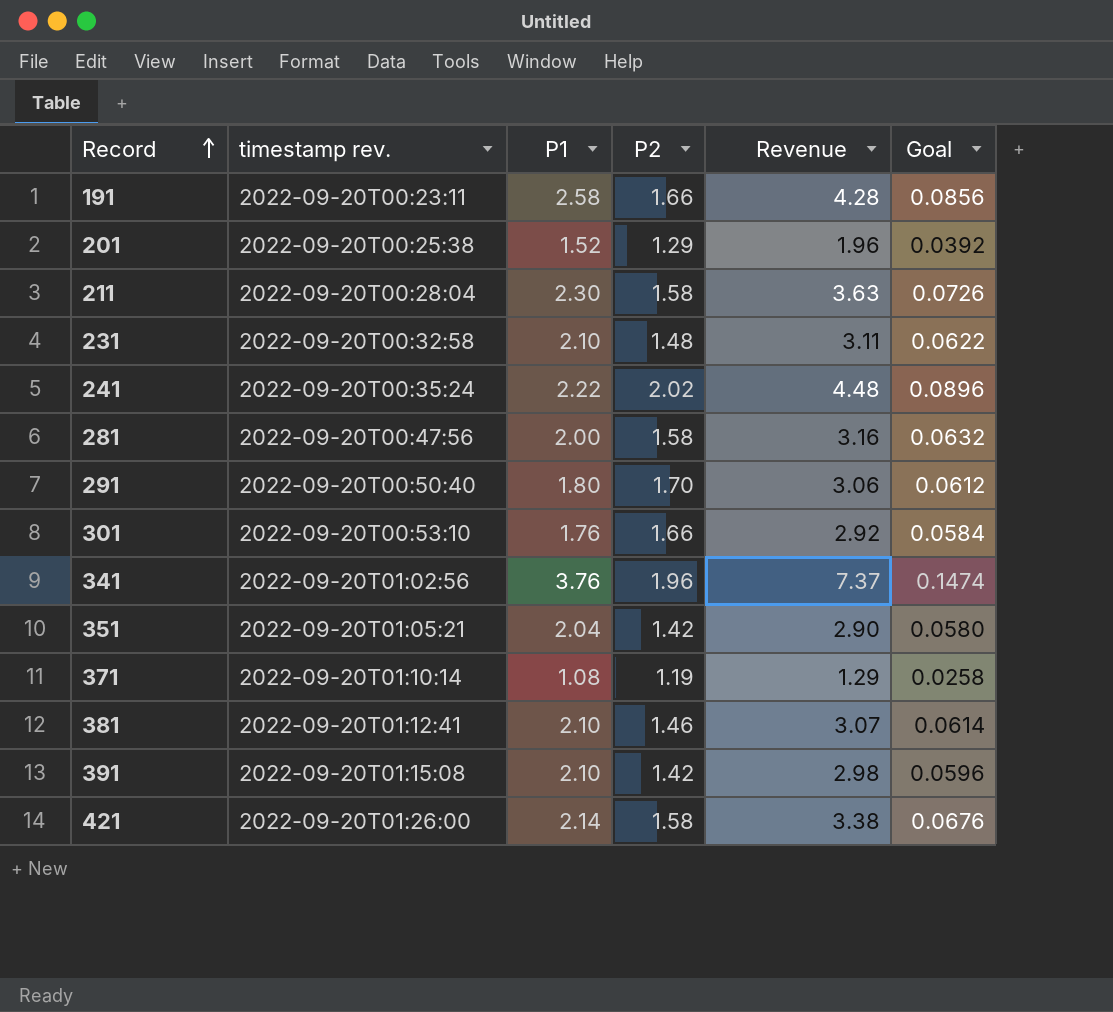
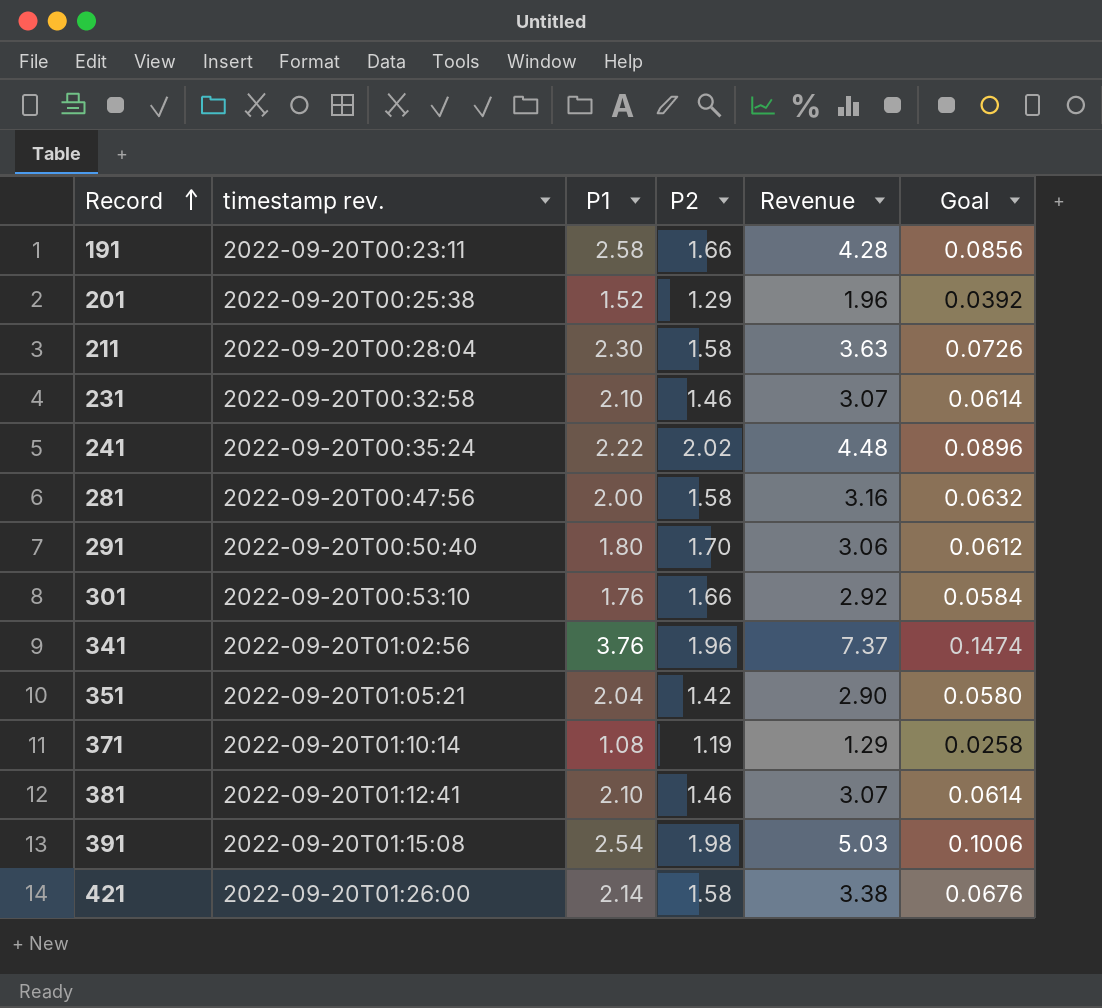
231 | P2: 1.48 -> 1.46
231 | Revenue: 3.11 -> 3.07
231 | Goal: 0.0622 -> 0.0614
391 | P1: 2.10 -> 2.54
391 | P2: 1.42 -> 1.98
391 | Revenue: 2.98 -> 5.03
391 | Goal: 0.0596 -> 0.1006

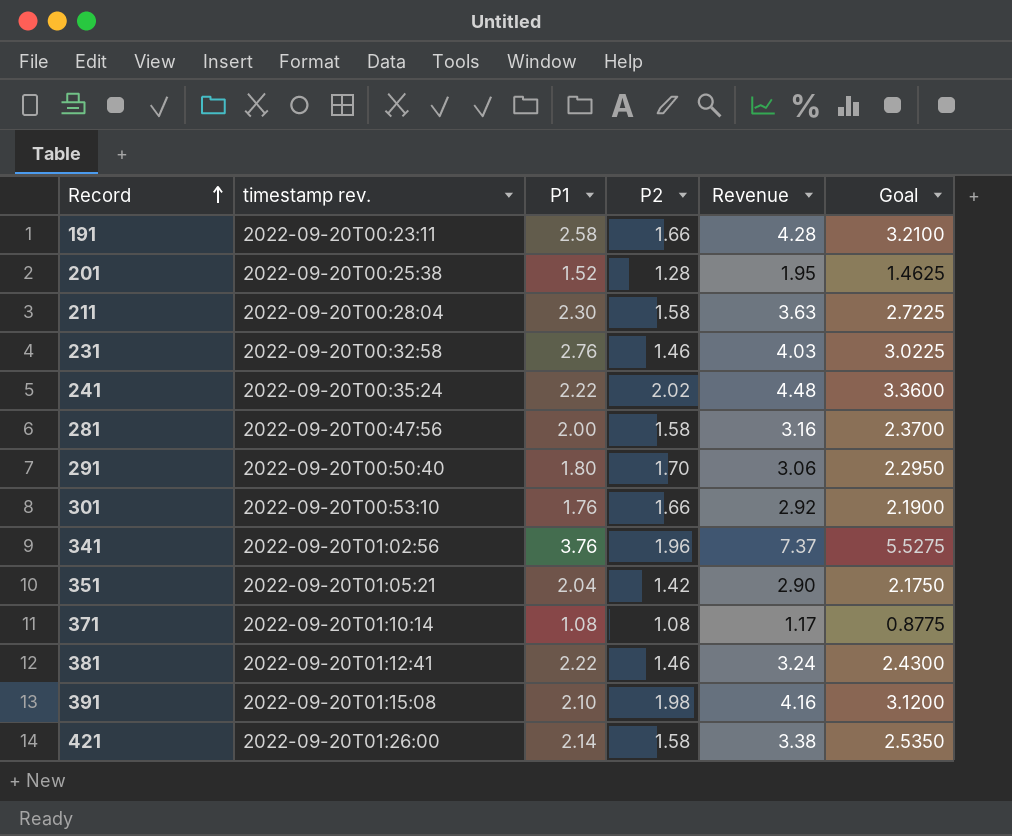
column Goal | formula: [Revenue] * 0.02 -> [Revenue] * 0.75
201 | P2: 1.29 -> 1.28
201 | Revenue: 1.96 -> 1.95
231 | P1: 2.10 -> 2.76
231 | Revenue: 3.07 -> 4.03
371 | P2: 1.19 -> 1.08
371 | Revenue: 1.29 -> 1.17
381 | P1: 2.10 -> 2.22
381 | Revenue: 3.07 -> 3.24
391 | P1: 2.54 -> 2.10
391 | Revenue: 5.03 -> 4.16

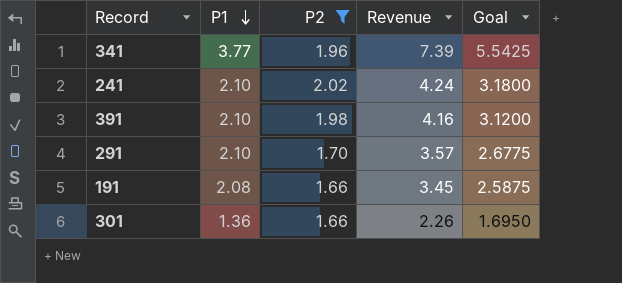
filter: none -> P2 >= 1.66
row order: Record ascending -> P1 descending
column timestamp rev. | position: 2 -> none
341 | P1: 3.76 -> 3.77
341 | Revenue: 7.37 -> 7.39
341 | Goal: 5.5275 -> 5.5425
241 | P1: 2.22 -> 2.10
241 | Revenue: 4.48 -> 4.24
241 | Goal: 3.3600 -> 3.1800
291 | P1: 1.80 -> 2.10
291 | Revenue: 3.06 -> 3.57
291 | Goal: 2.2950 -> 2.6775
191 | P1: 2.58 -> 2.08
191 | Revenue: 4.28 -> 3.45
191 | Goal: 3.2100 -> 2.5875
301 | P1: 1.76 -> 1.36
301 | Revenue: 2.92 -> 2.26
301 | Goal: 2.1900 -> 1.6950

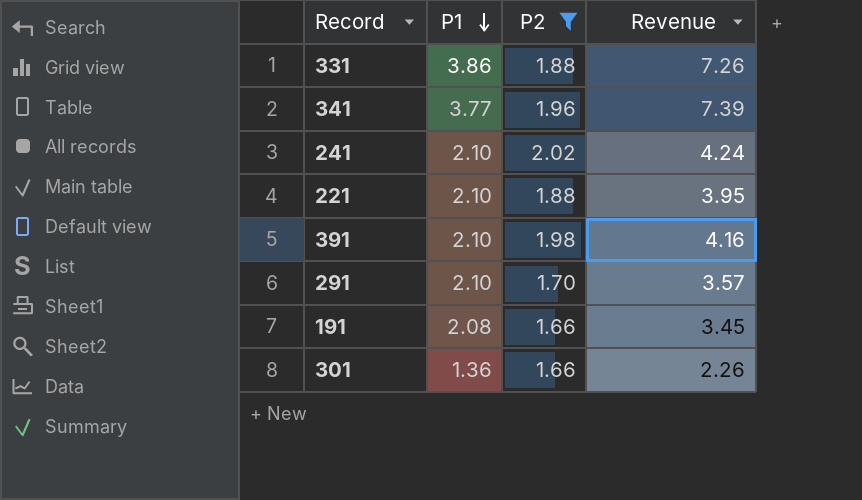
column Goal | formula: [Revenue] * 0.75 -> none
row 331: none -> 3.86 | 1.88 | 7.26
row 221: none -> 2.10 | 1.88 | 3.95

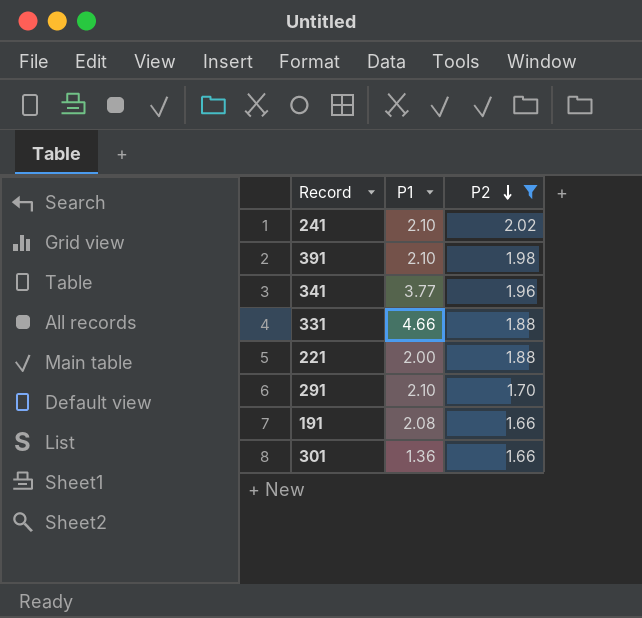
row order: P1 descending -> P2 descending
column Revenue | formula: [P1] * [P2] -> none
331 | P1: 3.86 -> 4.66
221 | P1: 2.10 -> 2.00

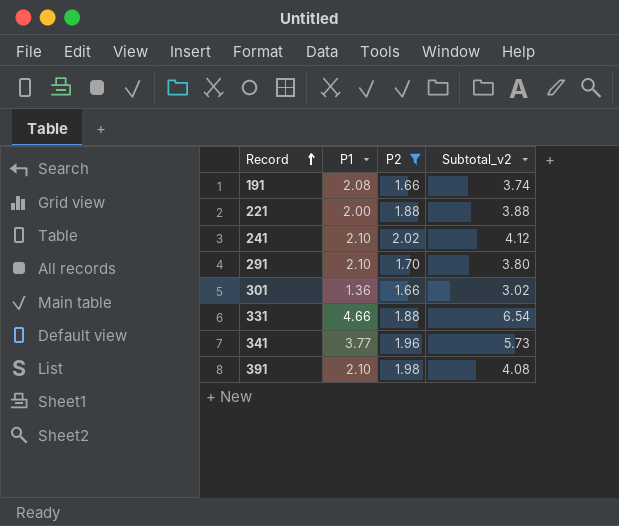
row order: P2 descending -> Record ascending
column Subtotal_v2 | formula: none -> [P1] + [P2]

